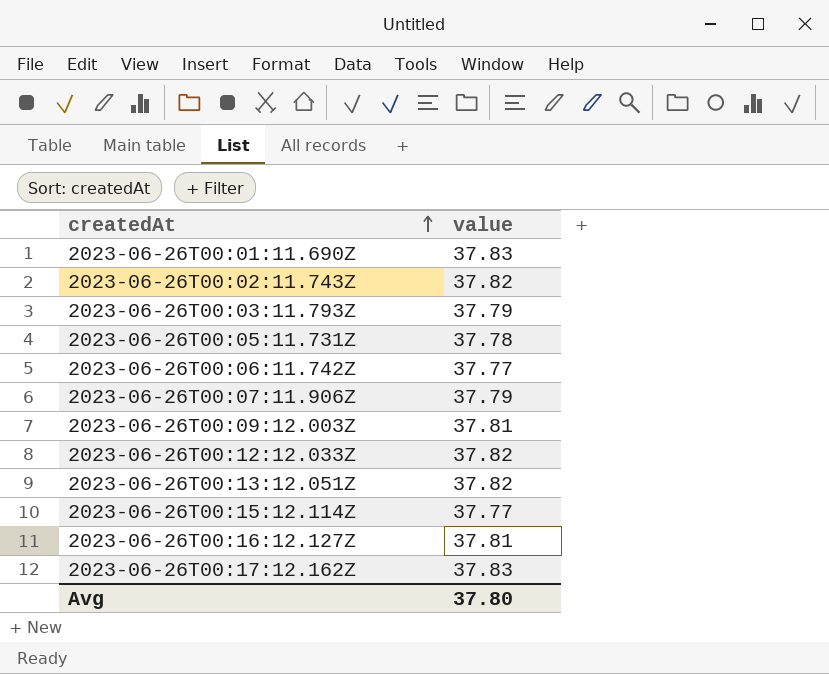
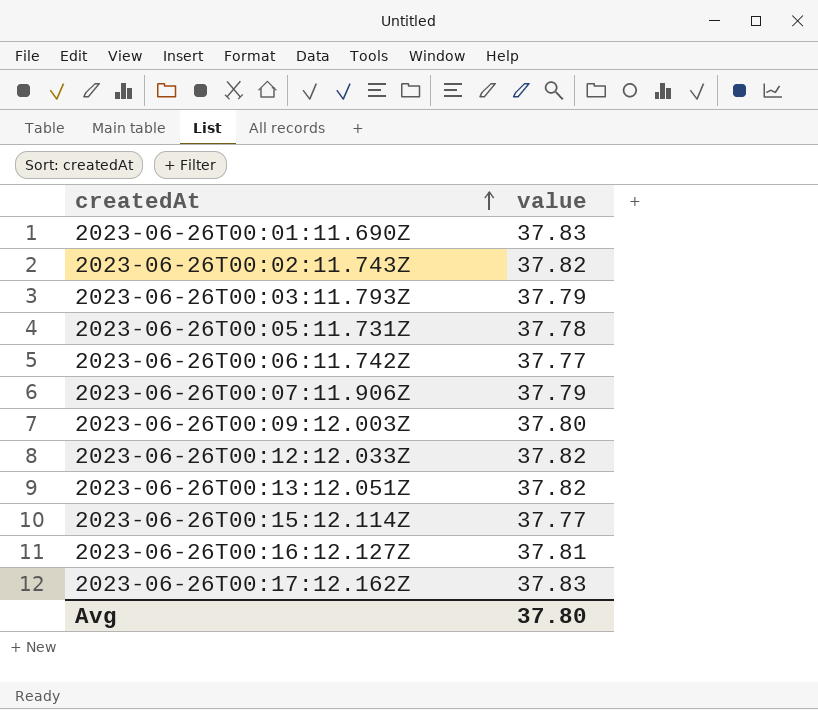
2023-06-26T00:09:12.003Z | value: 37.81 -> 37.80

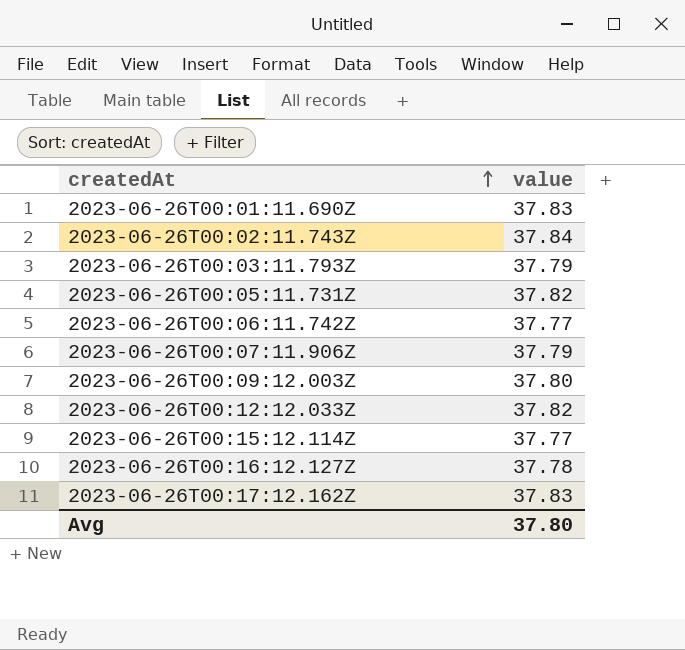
row 2023-06-26T00:13:12.051Z: 37.82 -> none
2023-06-26T00:02:11.743Z | value: 37.82 -> 37.84
2023-06-26T00:05:11.731Z | value: 37.78 -> 37.82
2023-06-26T00:16:12.127Z | value: 37.81 -> 37.78

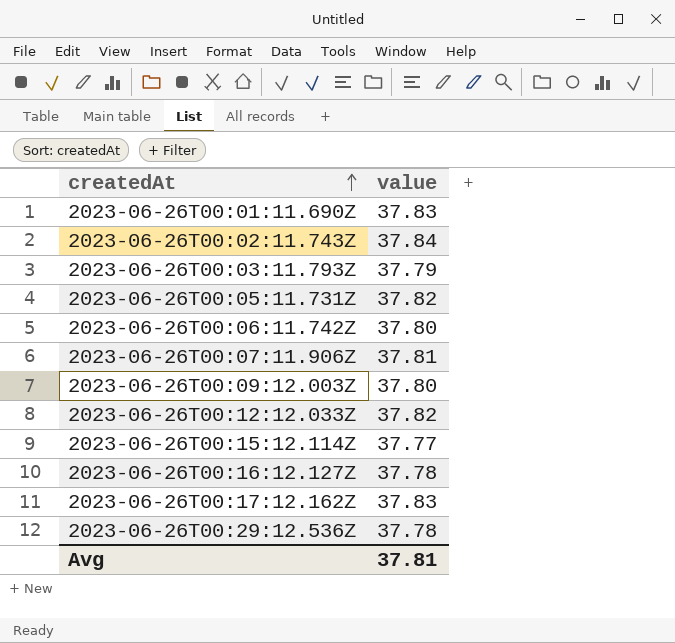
2023-06-26T00:06:11.742Z | value: 37.77 -> 37.80
2023-06-26T00:07:11.906Z | value: 37.79 -> 37.81
row 2023-06-26T00:29:12.536Z: none -> 37.78
Avg | value: 37.80 -> 37.81

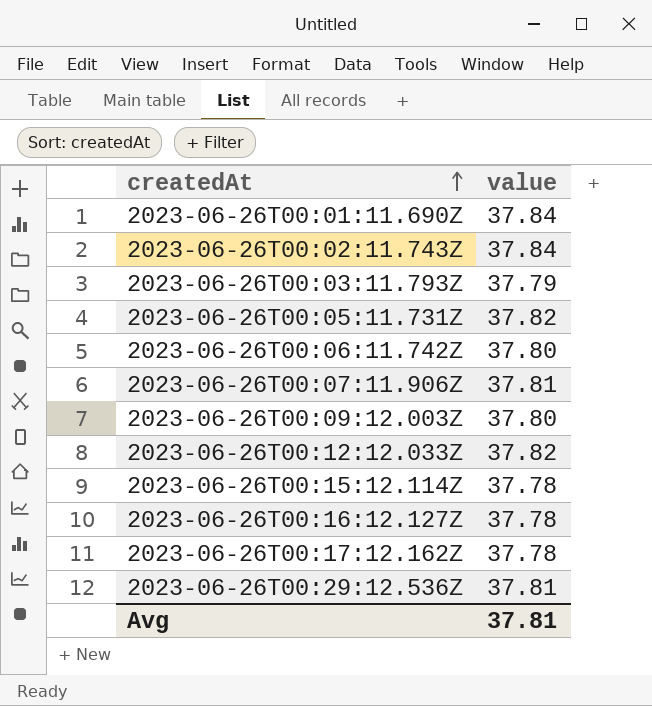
2023-06-26T00:01:11.690Z | value: 37.83 -> 37.84
2023-06-26T00:15:12.114Z | value: 37.77 -> 37.78
2023-06-26T00:17:12.162Z | value: 37.83 -> 37.78
2023-06-26T00:29:12.536Z | value: 37.78 -> 37.81

